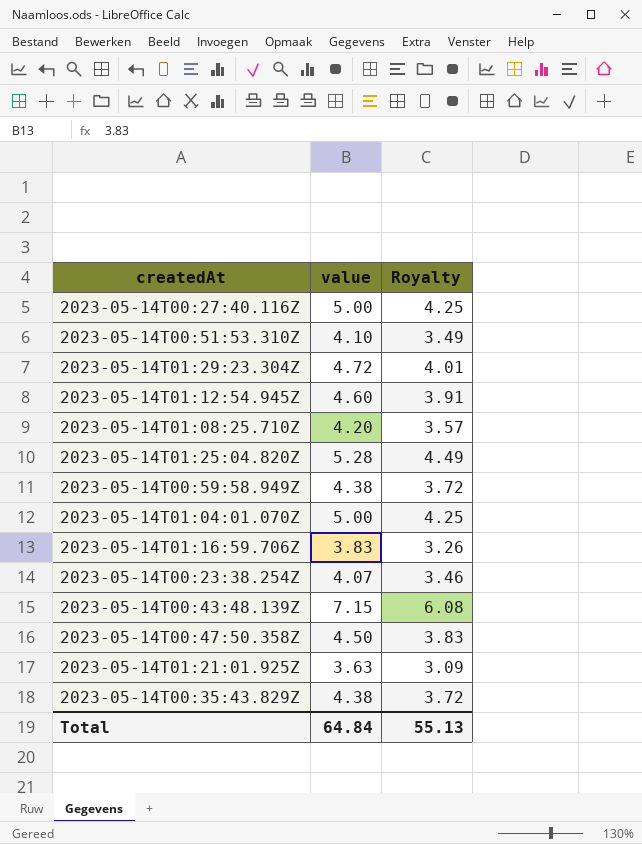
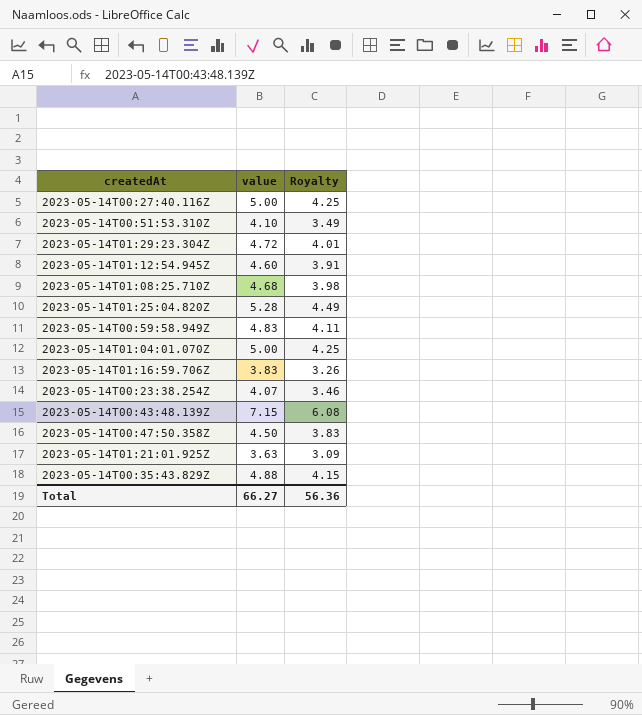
2023-05-14T01:08:25.710Z | value: 4.20 -> 4.68
2023-05-14T01:08:25.710Z | Royalty: 3.57 -> 3.98
2023-05-14T00:59:58.949Z | value: 4.38 -> 4.83
2023-05-14T00:59:58.949Z | Royalty: 3.72 -> 4.11
2023-05-14T00:35:43.829Z | value: 4.38 -> 4.88
2023-05-14T00:35:43.829Z | Royalty: 3.72 -> 4.15
Total | value: 64.84 -> 66.27
Total | Royalty: 55.13 -> 56.36

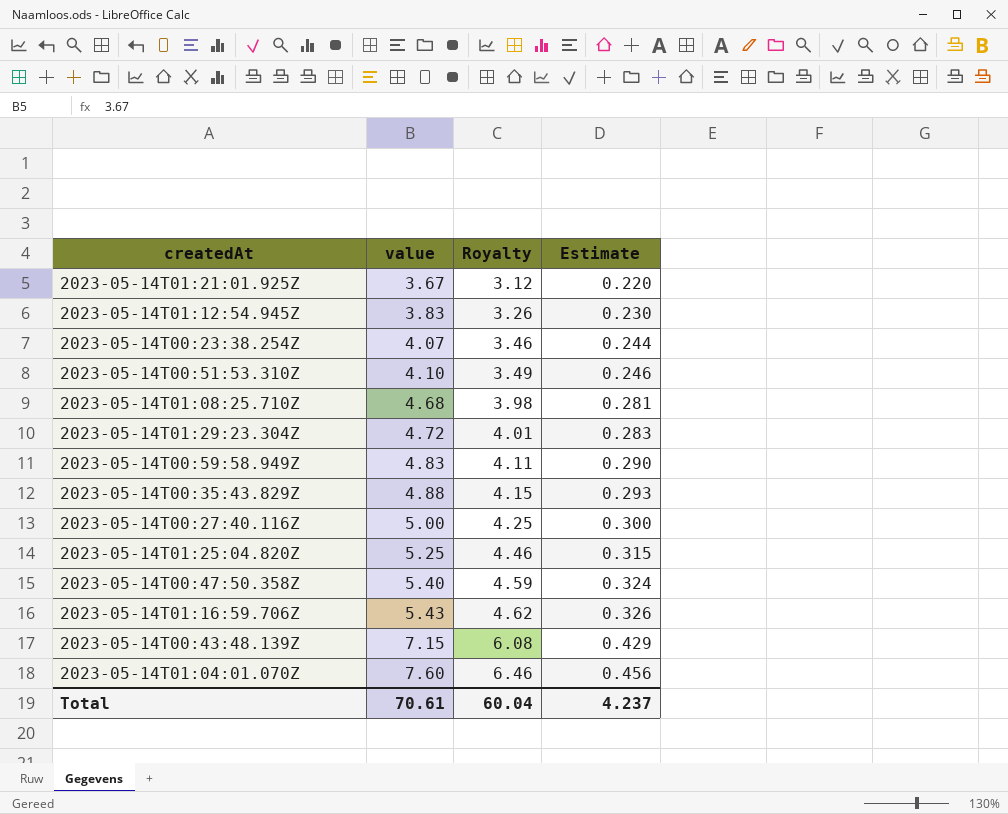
row order: none -> value ascending
column Estimate | formula: none -> [value] * 0.06
2023-05-14T01:21:01.925Z | value: 3.63 -> 3.67
2023-05-14T01:21:01.925Z | Royalty: 3.09 -> 3.12
2023-05-14T01:12:54.945Z | value: 4.60 -> 3.83
2023-05-14T01:12:54.945Z | Royalty: 3.91 -> 3.26
2023-05-14T01:25:04.820Z | value: 5.28 -> 5.25
2023-05-14T01:25:04.820Z | Royalty: 4.49 -> 4.46
2023-05-14T00:47:50.358Z | value: 4.50 -> 5.40
2023-05-14T00:47:50.358Z | Royalty: 3.83 -> 4.59
2023-05-14T01:16:59.706Z | value: 3.83 -> 5.43
2023-05-14T01:16:59.706Z | Royalty: 3.26 -> 4.62
2023-05-14T01:04:01.070Z | value: 5.00 -> 7.60
2023-05-14T01:04:01.070Z | Royalty: 4.25 -> 6.46
Total | value: 66.27 -> 70.61
Total | Royalty: 56.36 -> 60.04

